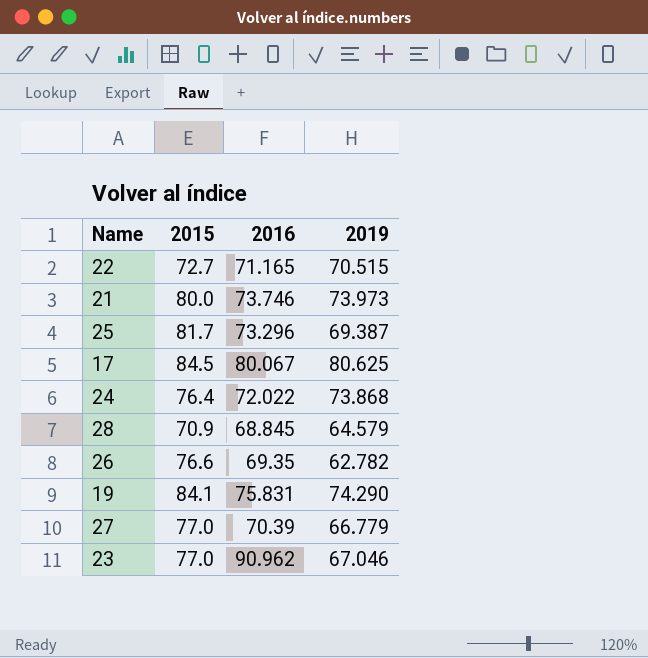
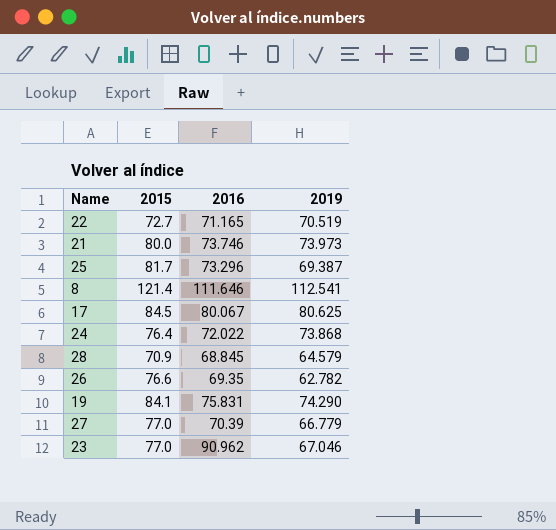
22 | 2019: 70.515 -> 70.519
row 8: none -> 121.4 | 111.646 | 112.541

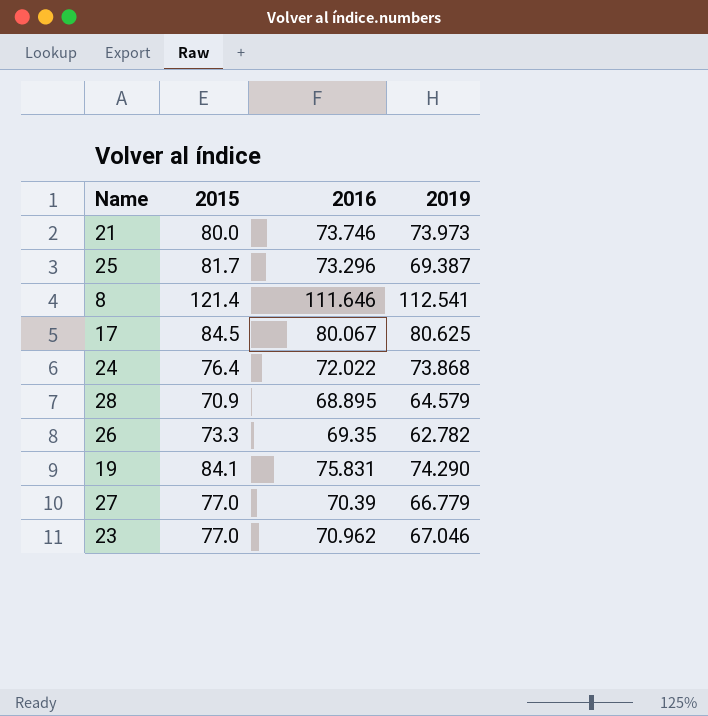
row 22: 72.7 | 71.165 | 70.519 -> none
28 | 2016: 68.845 -> 68.895
26 | 2015: 76.6 -> 73.3
23 | 2016: 90.962 -> 70.962

